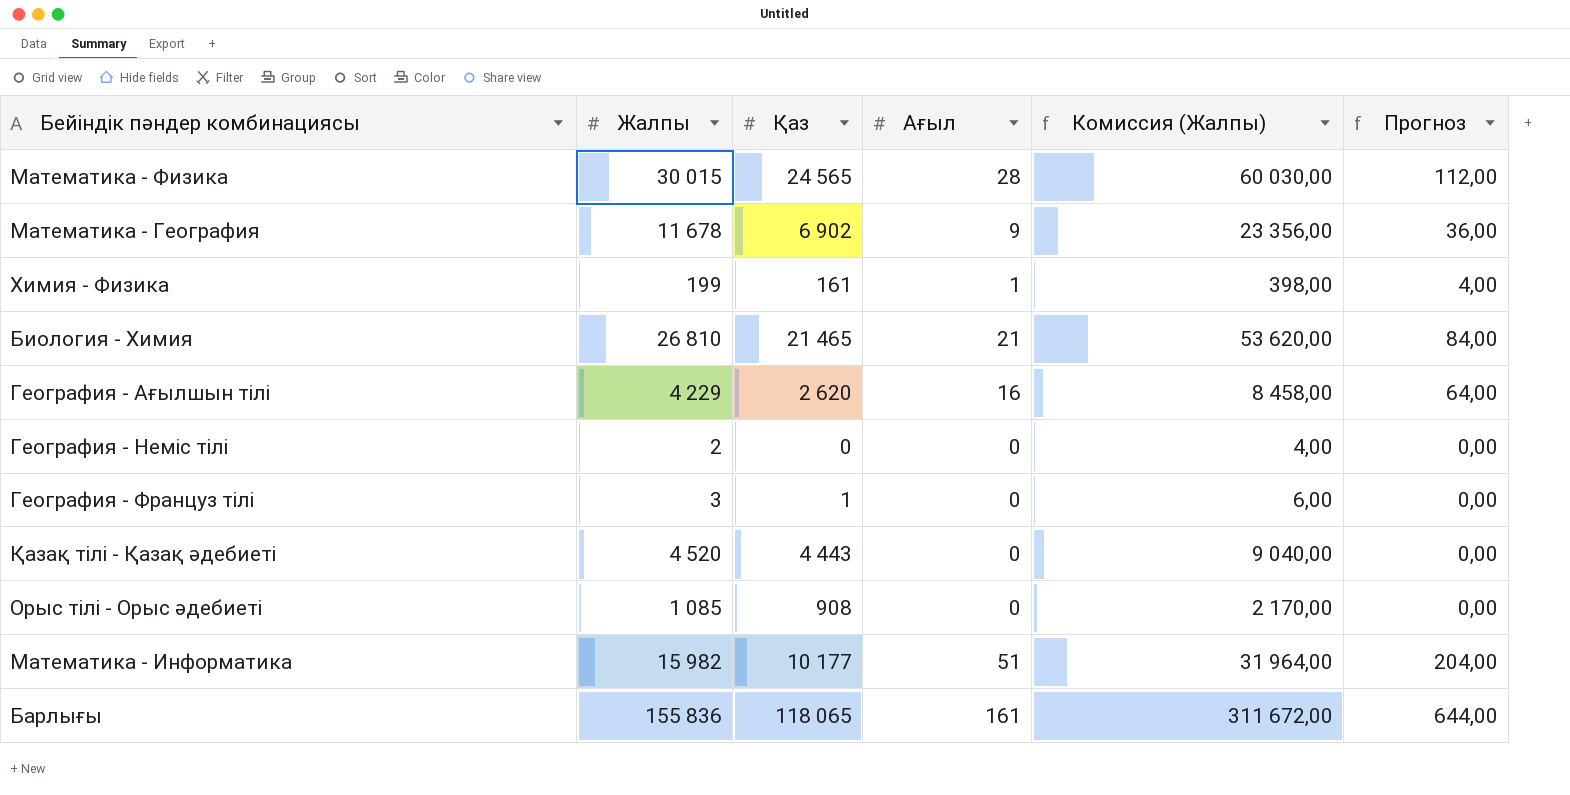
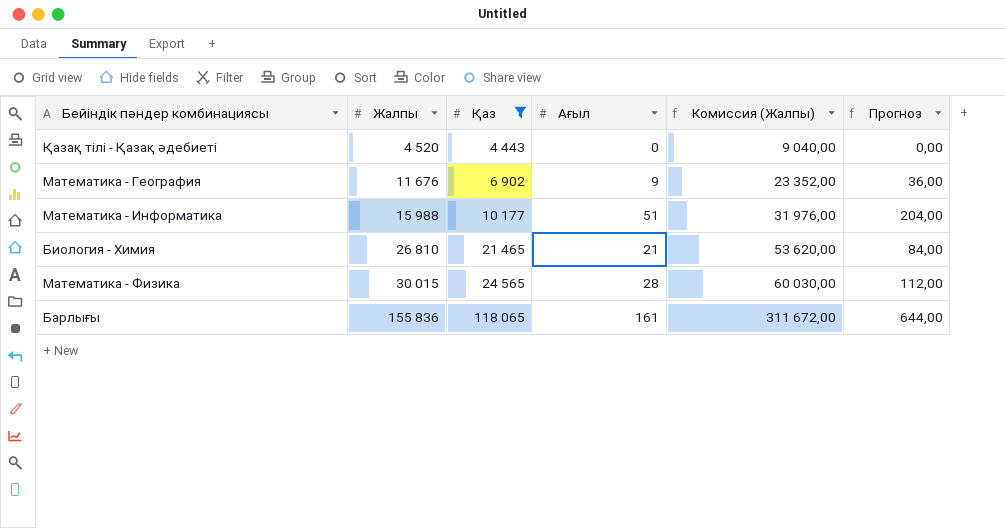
filter: none -> Қаз >= 4 443
row order: none -> Жалпы ascending
Математика - География | Жалпы: 11 678 -> 11 676
Математика - География | Комиссия (Жалпы): 23 356,00 -> 23 352,00
Математика - Информатика | Жалпы: 15 982 -> 15 988
Математика - Информатика | Комиссия (Жалпы): 31 964,00 -> 31 976,00

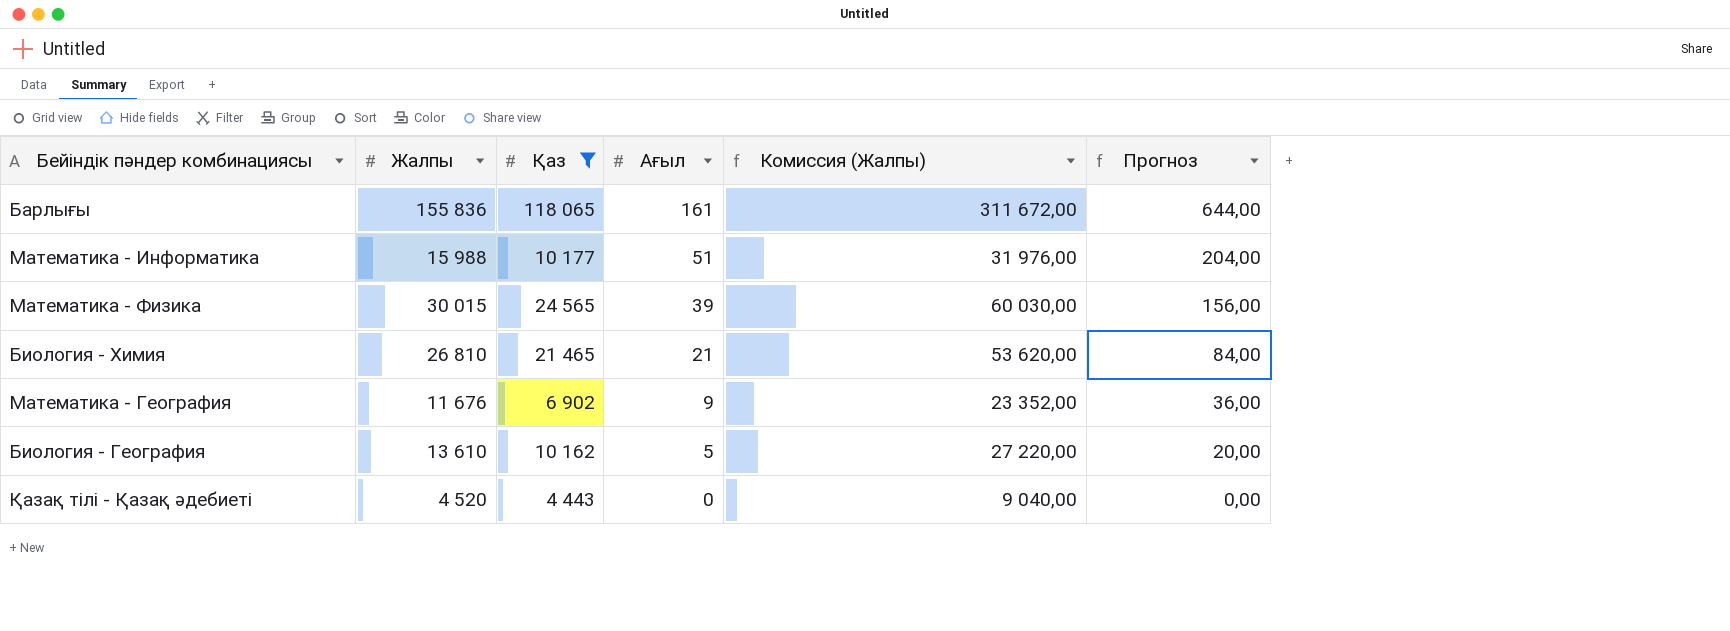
row order: Жалпы ascending -> Ағыл descending
Математика - Физика | Ағыл: 28 -> 39
Математика - Физика | Прогноз: 112,00 -> 156,00
row Биология - География: none -> 13 610 | 10 162 | 5 | 27 220,00 | 20,00

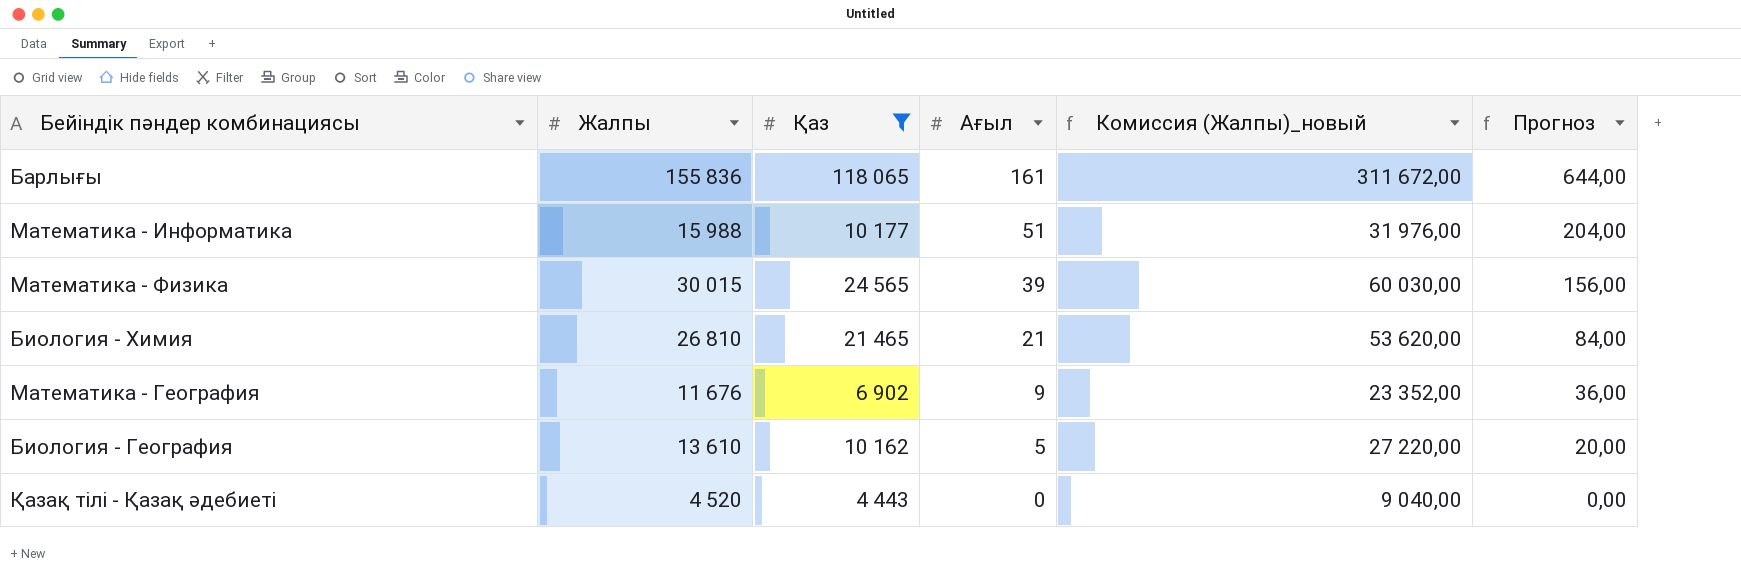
column name: Комиссия (Жалпы) -> Комиссия (Жалпы)_новый

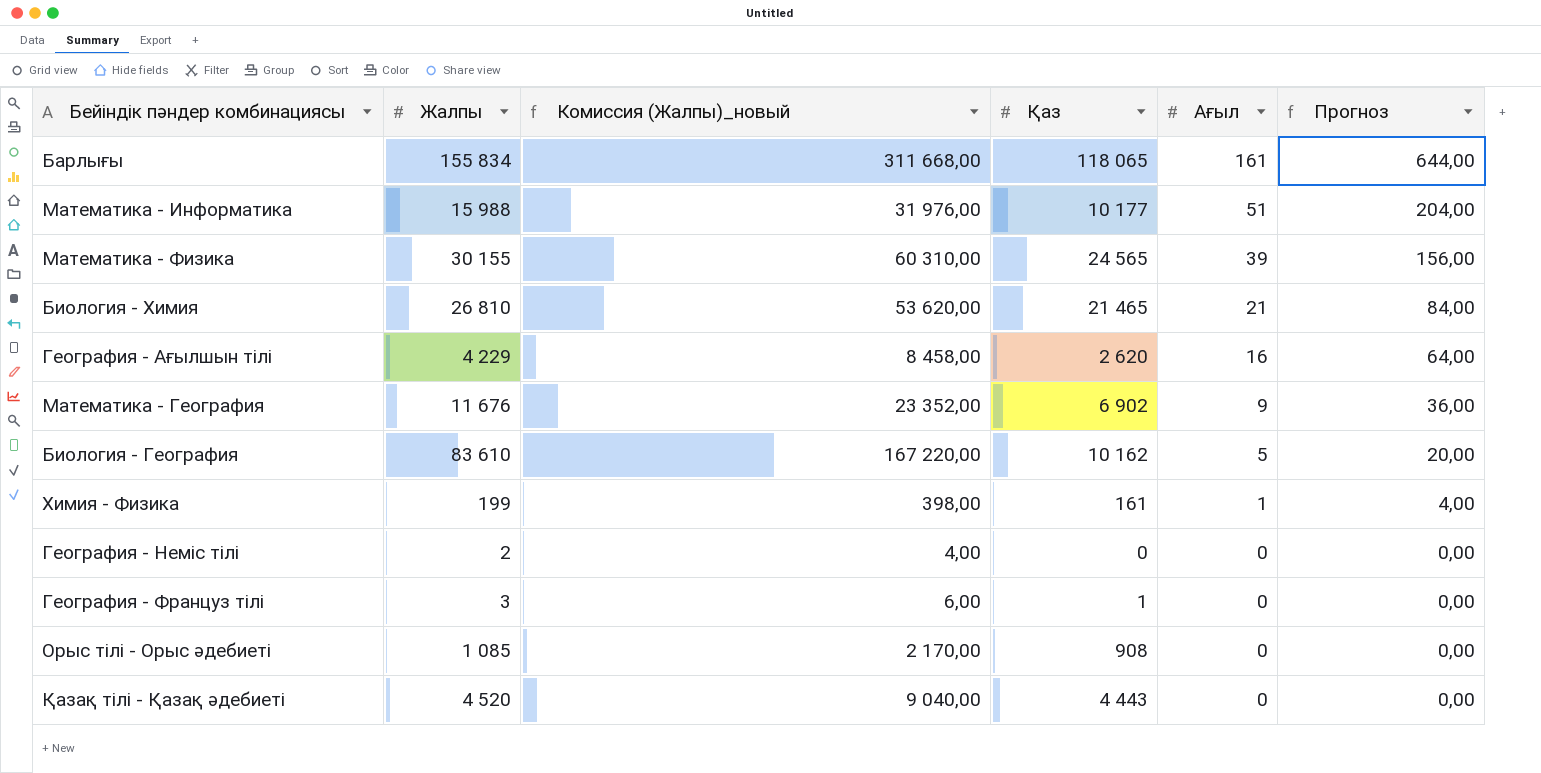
filter: Қаз >= 4 443 -> none
column Комиссия (Жалпы)_новый | position: 5 -> 3
Барлығы | Жалпы: 155 836 -> 155 834
Барлығы | Комиссия (Жалпы)_новый: 311 672,00 -> 311 668,00
Математика - Физика | Жалпы: 30 015 -> 30 155
Математика - Физика | Комиссия (Жалпы)_новый: 60 030,00 -> 60 310,00
Биология - География | Жалпы: 13 610 -> 83 610
Биология - География | Комиссия (Жалпы)_новый: 27 220,00 -> 167 220,00

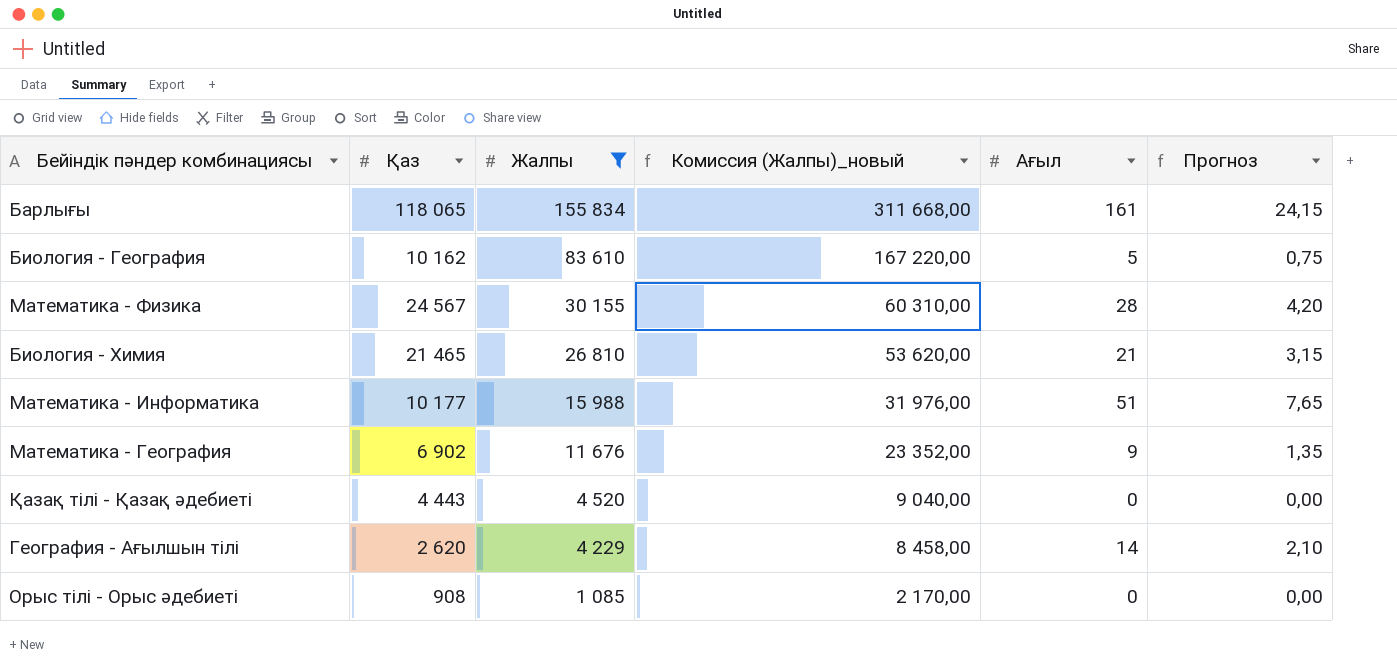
filter: none -> Жалпы >= 1 085
row order: Ағыл descending -> Жалпы descending
column Қаз | position: 4 -> 2
column Прогноз | formula: [Ағыл] * 4 -> [Ағыл] * 0,15
Математика - Физика | Қаз: 24 565 -> 24 567
Математика - Физика | Ағыл: 39 -> 28
География - Ағылшын тілі | Ағыл: 16 -> 14

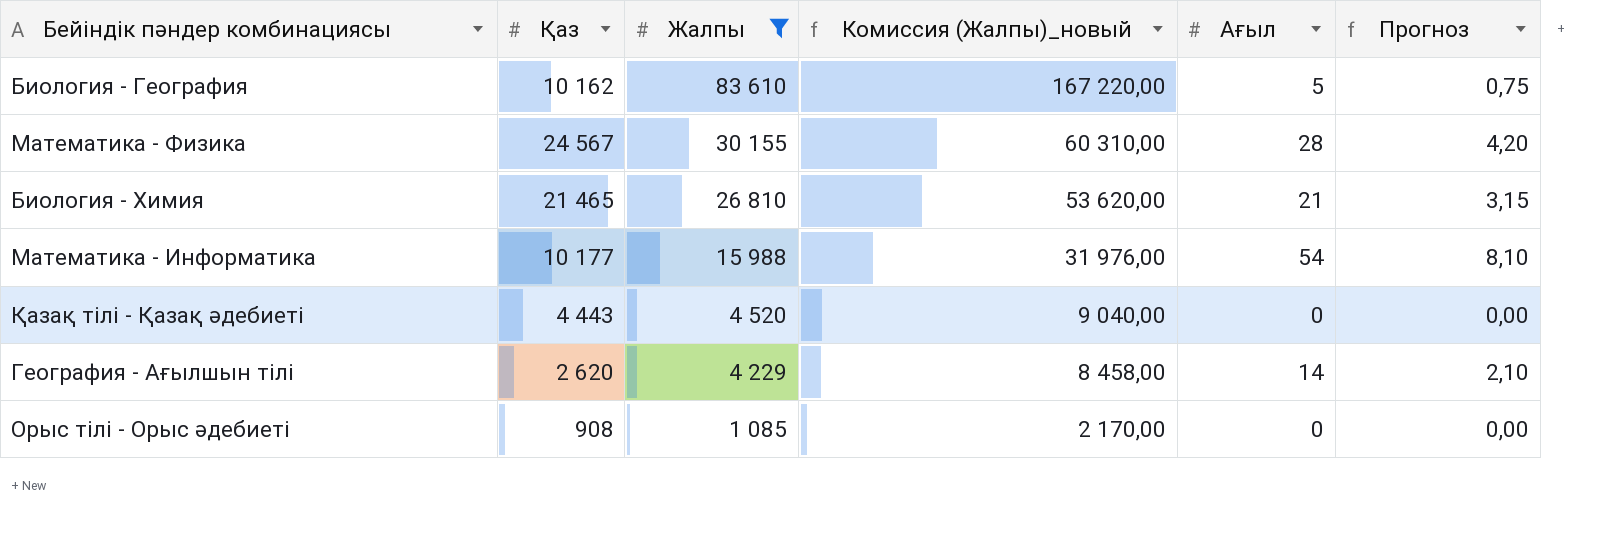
row Барлығы: 118 065 | 155 834 | 311 668,00 | 161 | 24,15 -> none
row Математика - География: 6 902 | 11 676 | 23 352,00 | 9 | 1,35 -> none
Математика - Информатика | Ағыл: 51 -> 54
Математика - Информатика | Прогноз: 7,65 -> 8,10

